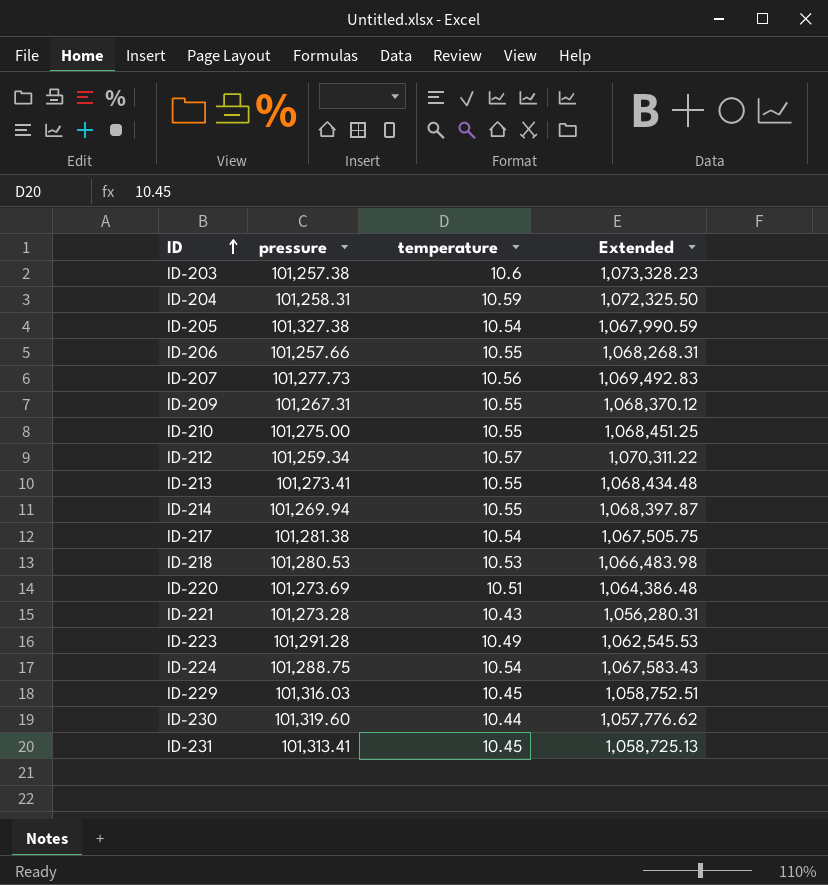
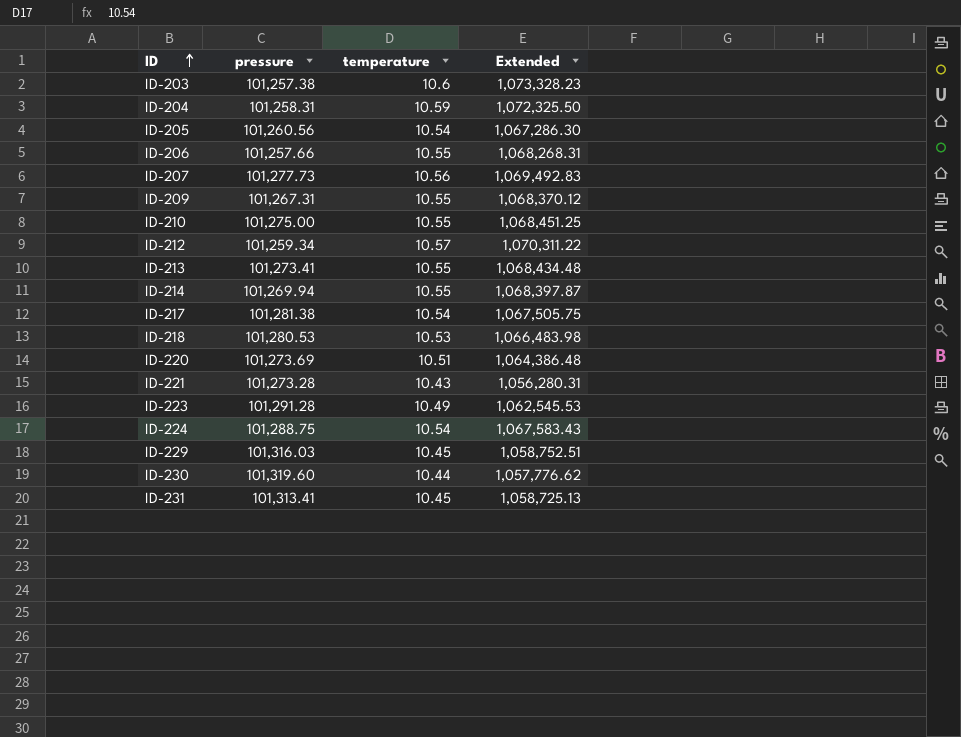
ID-205 | pressure: 101,327.38 -> 101,260.56
ID-205 | Extended: 1,067,990.59 -> 1,067,286.30

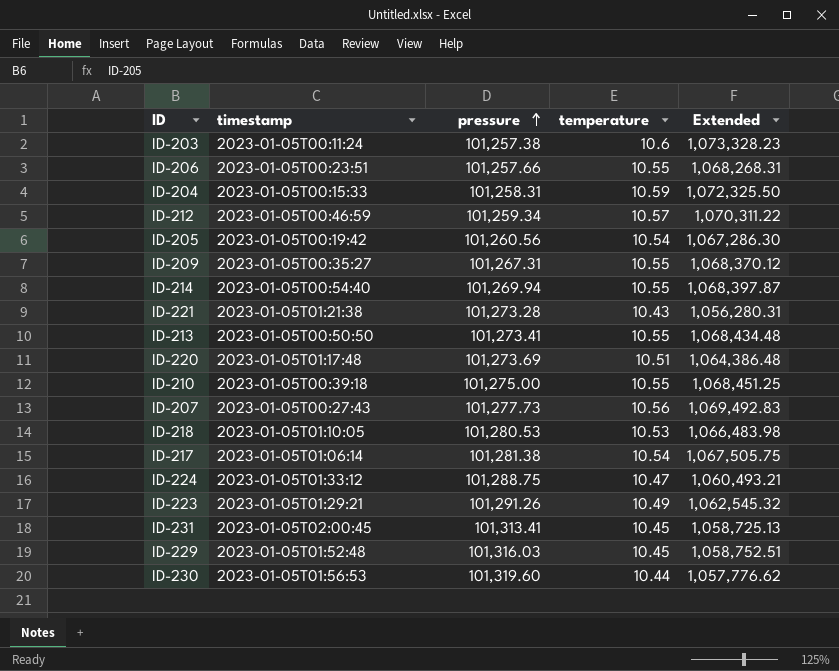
row order: ID ascending -> pressure ascending
column timestamp | position: none -> 2
ID-224 | temperature: 10.54 -> 10.47
ID-224 | Extended: 1,067,583.43 -> 1,060,493.21
ID-223 | pressure: 101,291.28 -> 101,291.26
ID-223 | Extended: 1,062,545.53 -> 1,062,545.32

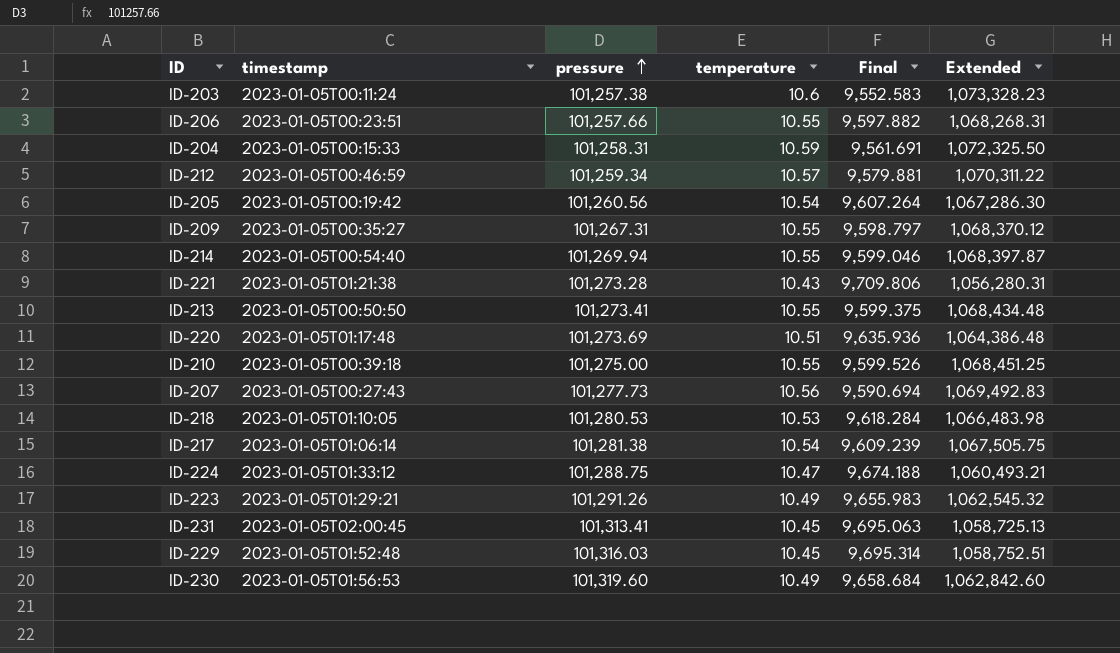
column Final | formula: none -> [pressure] / [temperature]
ID-230 | temperature: 10.44 -> 10.49
ID-230 | Extended: 1,057,776.62 -> 1,062,842.60

